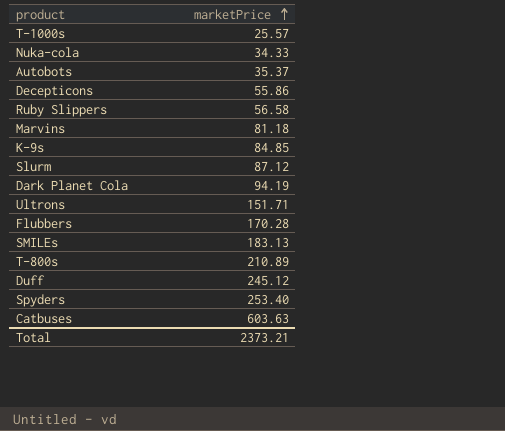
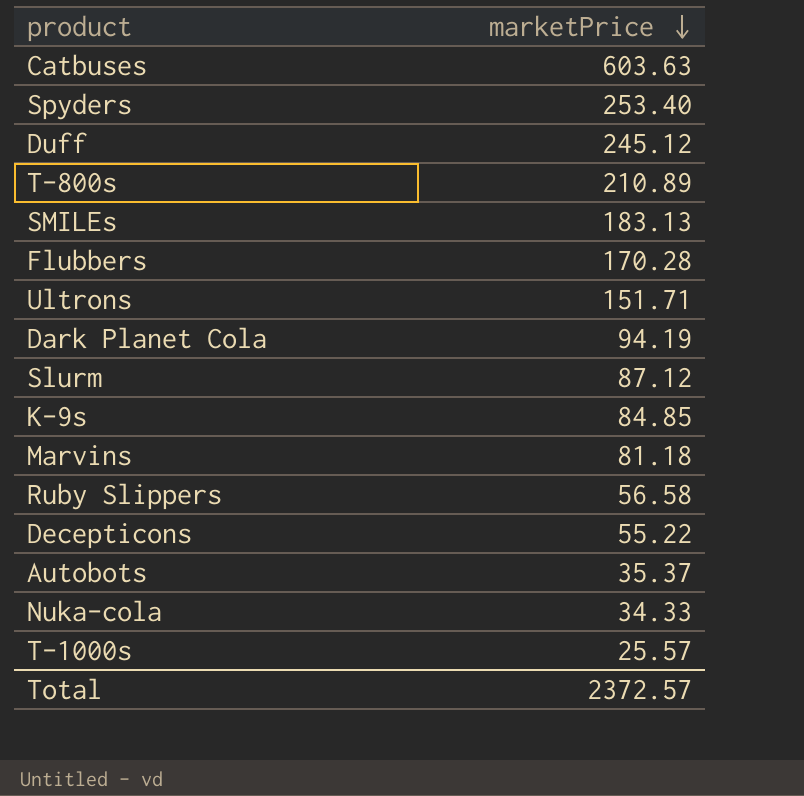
row order: marketPrice ascending -> marketPrice descending
Decepticons | marketPrice: 55.86 -> 55.22
Total | marketPrice: 2373.21 -> 2372.57

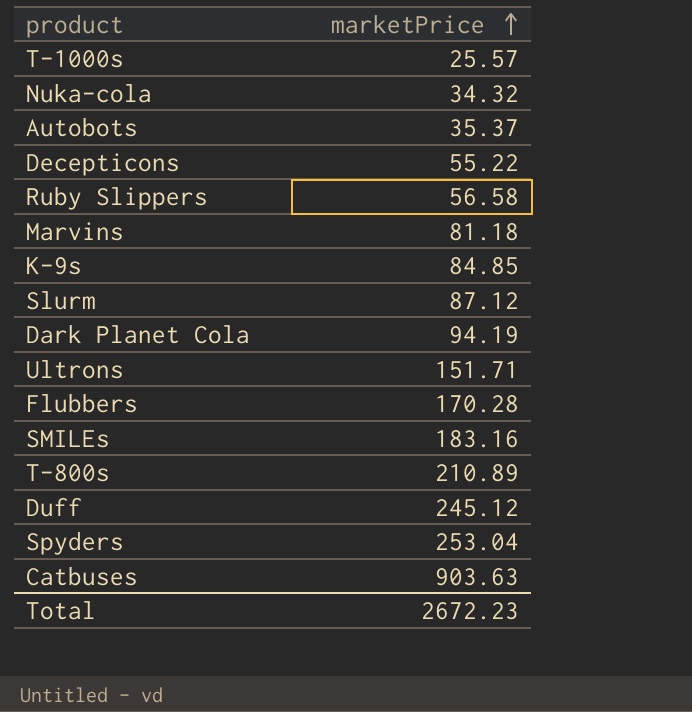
row order: marketPrice descending -> marketPrice ascending
Nuka-cola | marketPrice: 34.33 -> 34.32
SMILEs | marketPrice: 183.13 -> 183.16
Spyders | marketPrice: 253.40 -> 253.04
Catbuses | marketPrice: 603.63 -> 903.63
Total | marketPrice: 2372.57 -> 2672.23

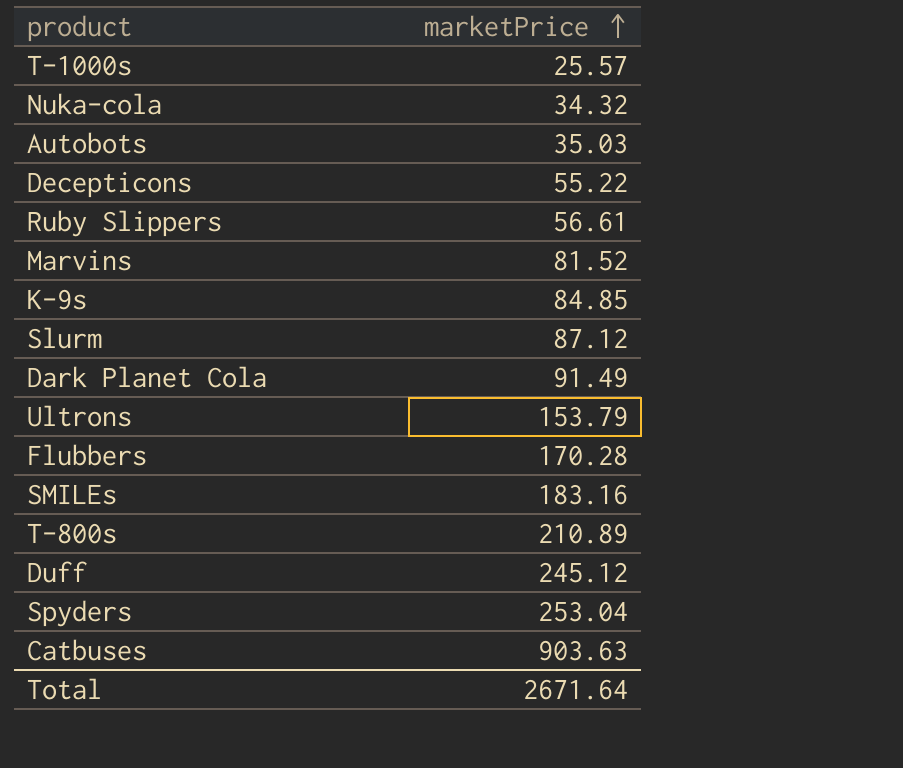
Autobots | marketPrice: 35.37 -> 35.03
Ruby Slippers | marketPrice: 56.58 -> 56.61
Marvins | marketPrice: 81.18 -> 81.52
Dark Planet Cola | marketPrice: 94.19 -> 91.49
Ultrons | marketPrice: 151.71 -> 153.79
Total | marketPrice: 2672.23 -> 2671.64

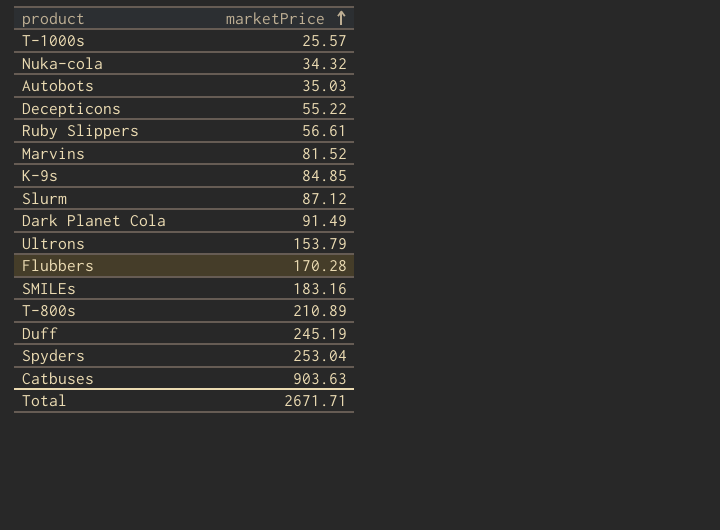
Duff | marketPrice: 245.12 -> 245.19
Total | marketPrice: 2671.64 -> 2671.71

